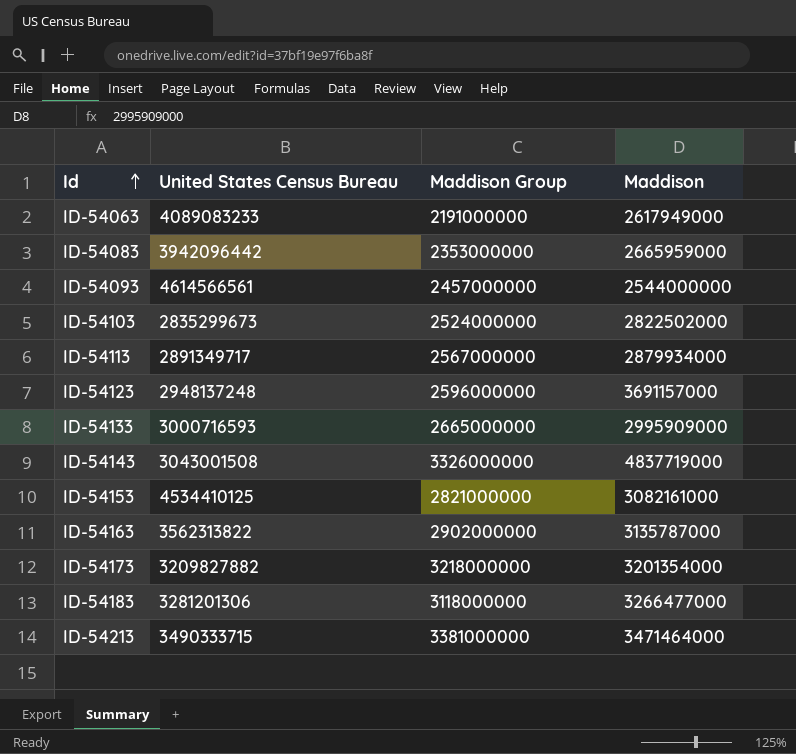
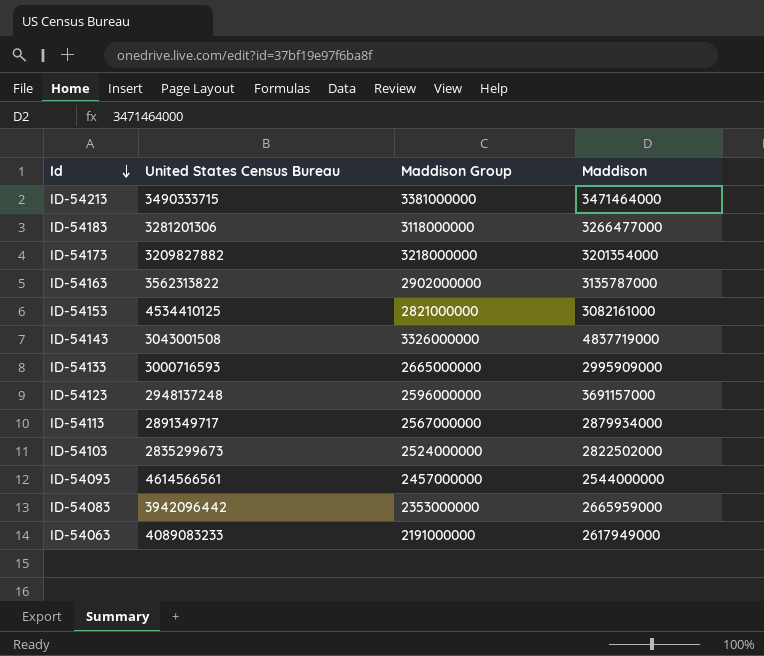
row order: Id ascending -> Id descending

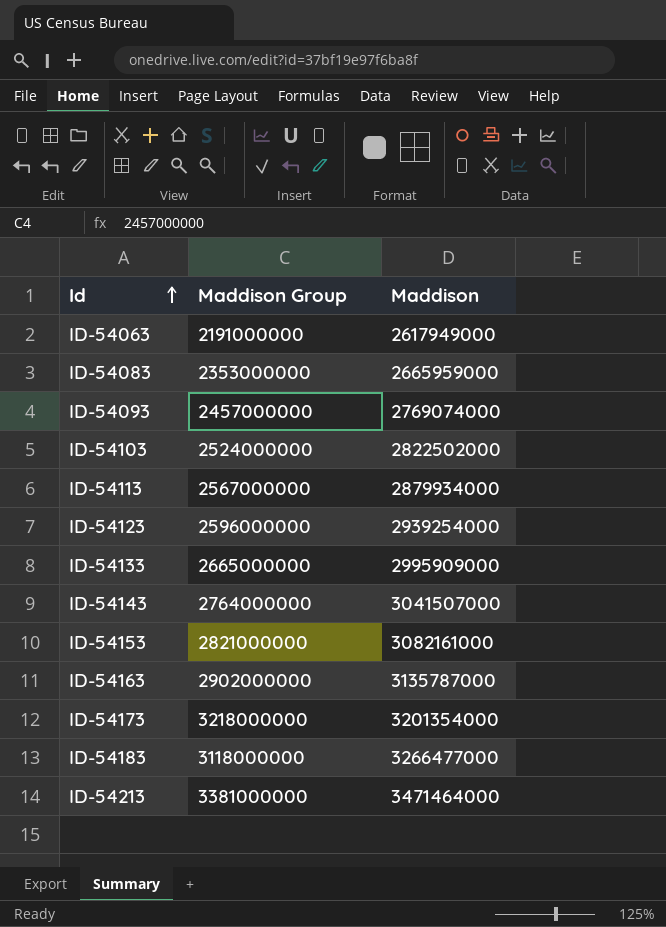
row order: Id descending -> Id ascending
column United States Census Bureau | position: 2 -> none
ID-54093 | Maddison: 2544000000 -> 2769074000
ID-54123 | Maddison: 3691157000 -> 2939254000
ID-54143 | Maddison Group: 3326000000 -> 2764000000
ID-54143 | Maddison: 4837719000 -> 3041507000

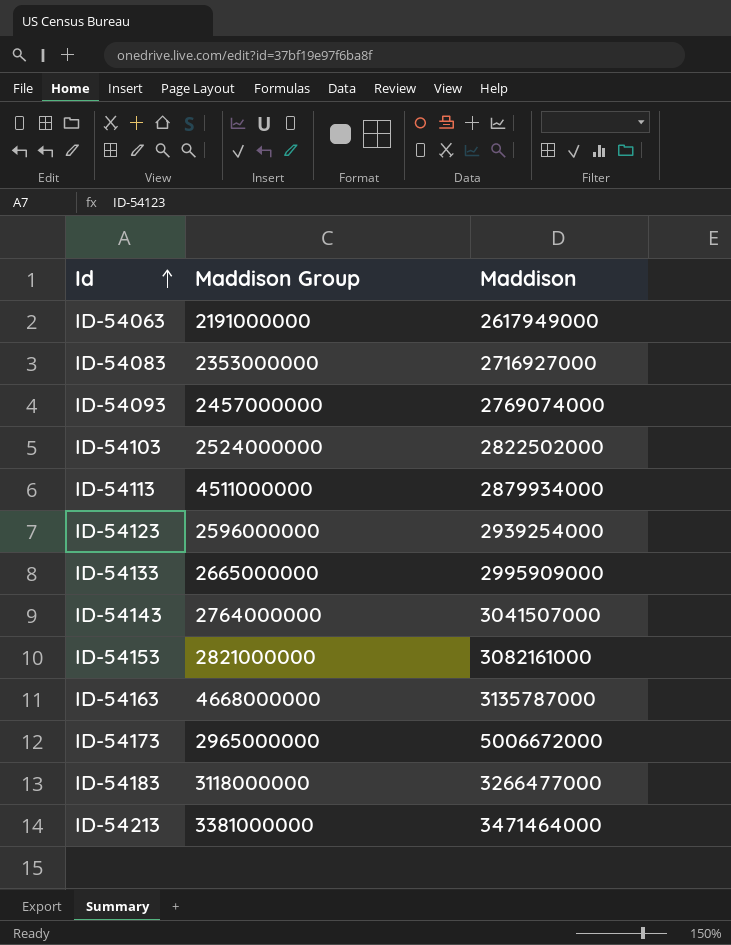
ID-54083 | Maddison: 2665959000 -> 2716927000
ID-54113 | Maddison Group: 2567000000 -> 4511000000
ID-54163 | Maddison Group: 2902000000 -> 4668000000
ID-54173 | Maddison Group: 3218000000 -> 2965000000
ID-54173 | Maddison: 3201354000 -> 5006672000

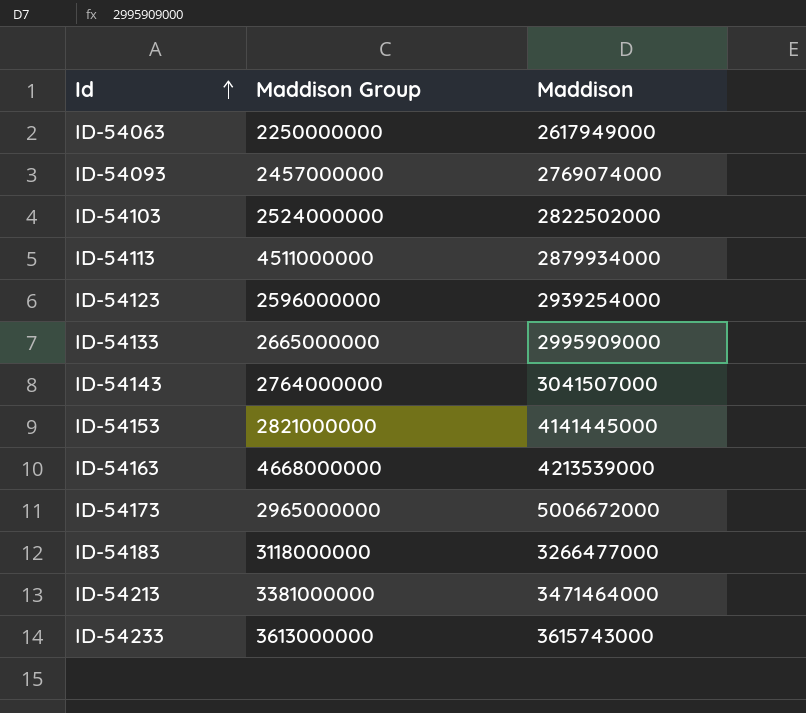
row ID-54083: 2353000000 | 2716927000 -> none
ID-54063 | Maddison Group: 2191000000 -> 2250000000
ID-54153 | Maddison: 3082161000 -> 4141445000
ID-54163 | Maddison: 3135787000 -> 4213539000
row ID-54233: none -> 3613000000 | 3615743000

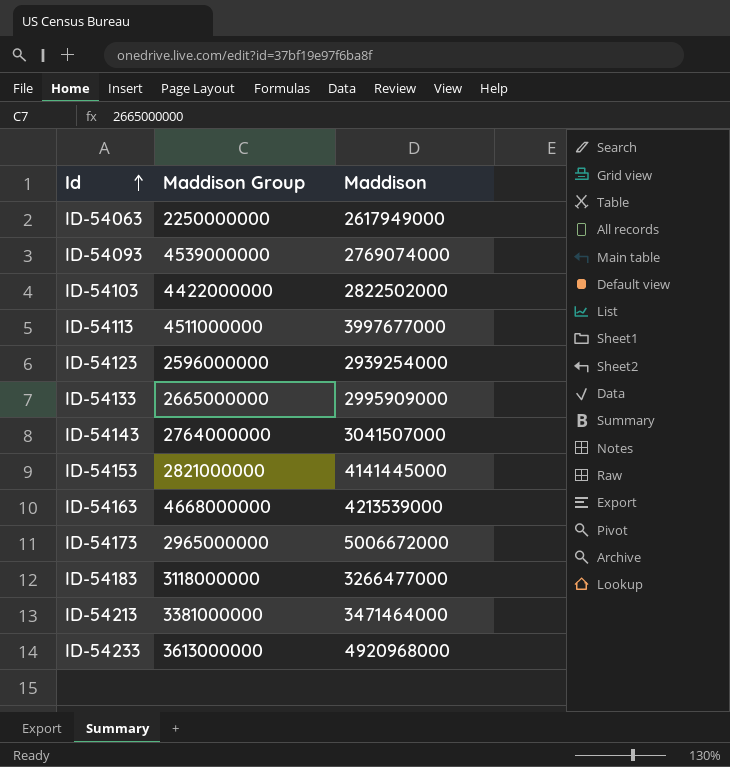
ID-54093 | Maddison Group: 2457000000 -> 4539000000
ID-54103 | Maddison Group: 2524000000 -> 4422000000
ID-54113 | Maddison: 2879934000 -> 3997677000
ID-54233 | Maddison: 3615743000 -> 4920968000

